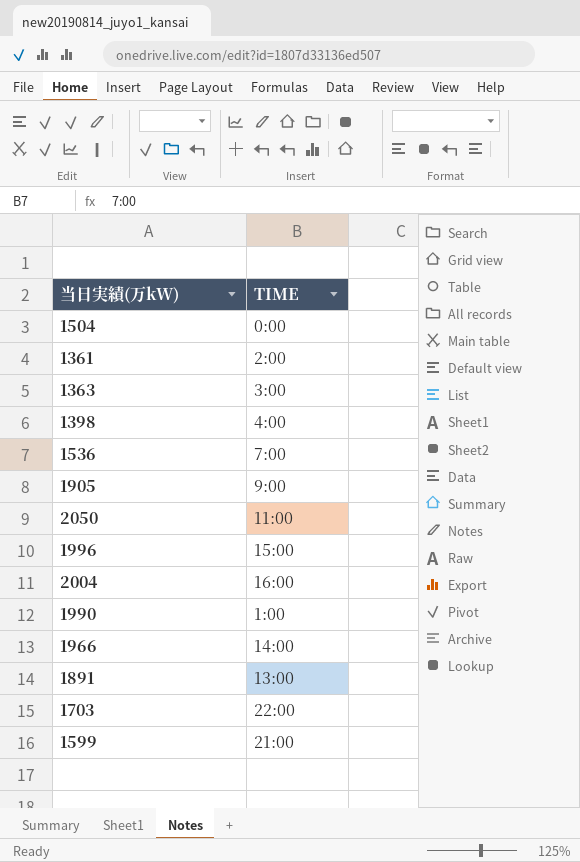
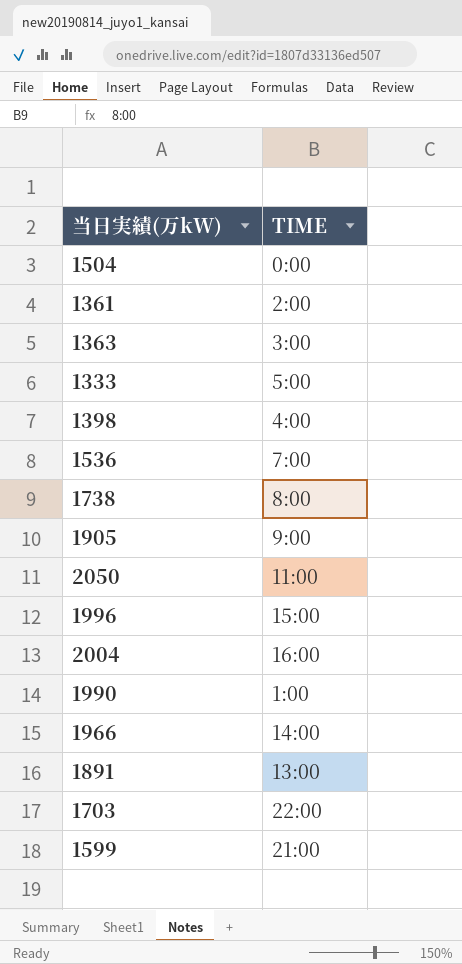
row 1333: none -> 5:00
row 1738: none -> 8:00

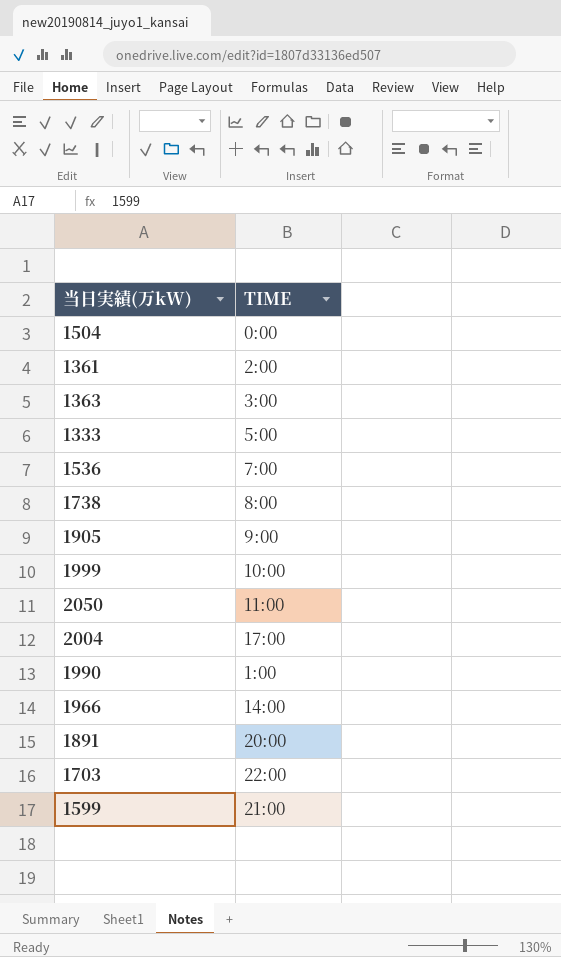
row 1398: 4:00 -> none
row 1996: 15:00 -> none
row 1999: none -> 10:00
2004 | TIME: 16:00 -> 17:00
1891 | TIME: 13:00 -> 20:00

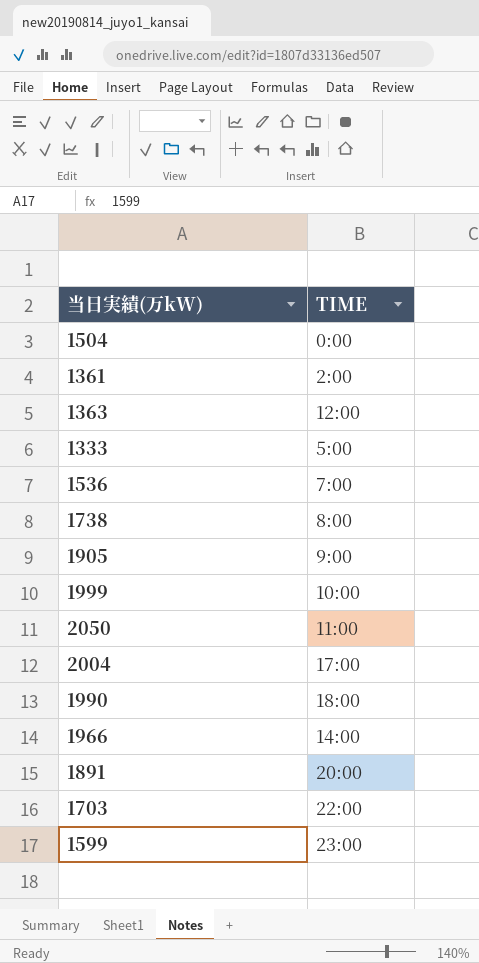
1363 | TIME: 3:00 -> 12:00
1990 | TIME: 1:00 -> 18:00
1599 | TIME: 21:00 -> 23:00

